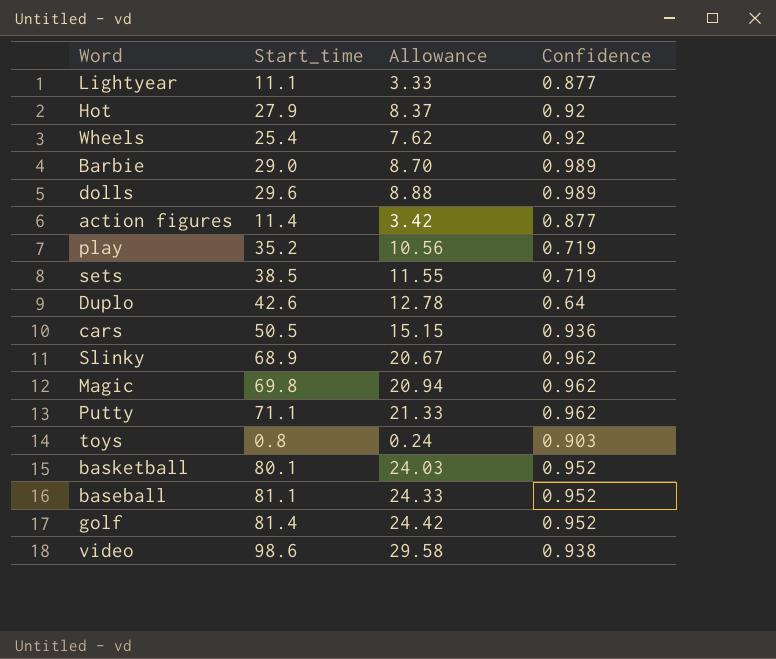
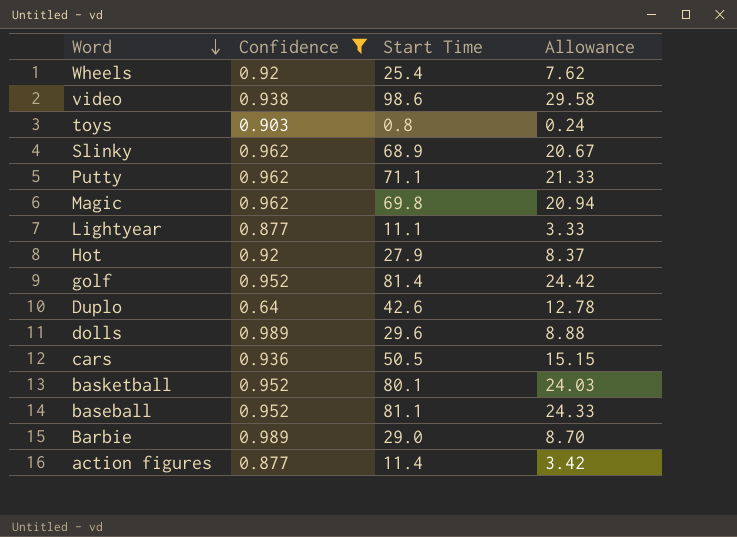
filter: none -> Confidence != 0.719
row order: none -> Word descending
column Confidence | position: 4 -> 2
column name: Start_time -> Start Time

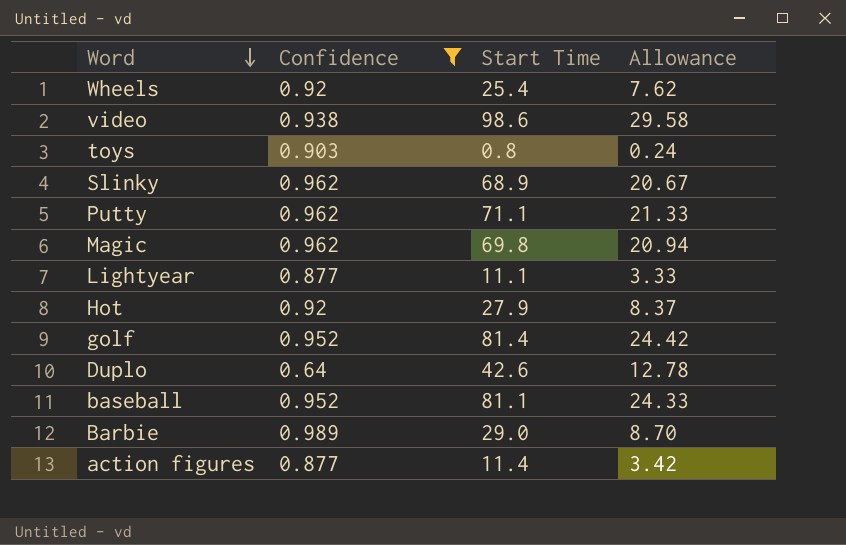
row dolls: 0.989 | 29.6 | 8.88 -> none
row cars: 0.936 | 50.5 | 15.15 -> none
row basketball: 0.952 | 80.1 | 24.03 -> none

